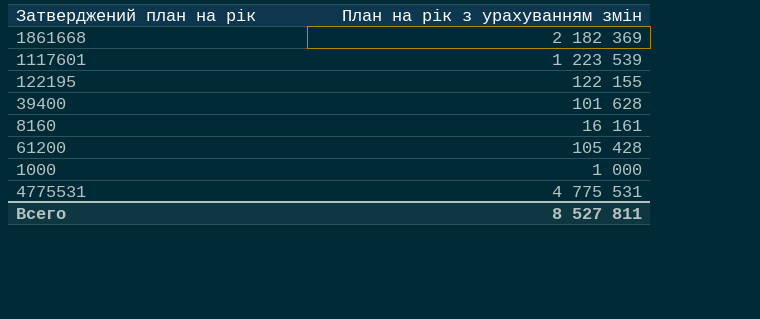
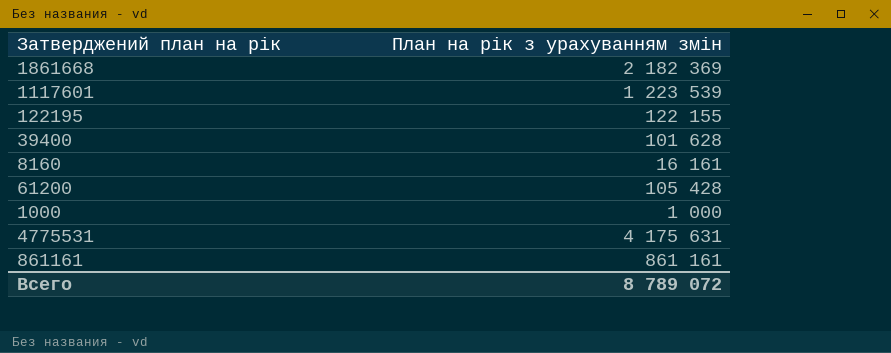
4775531 | План на рік з урахуванням змін: 4 775 531 -> 4 175 631
row 861161: none -> 861 161
Всего | План на рік з урахуванням змін: 8 527 811 -> 8 789 072

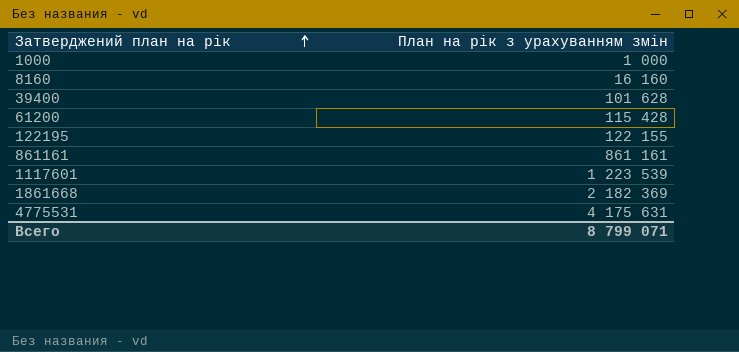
row order: none -> Затверджений план на рік ascending
8160 | План на рік з урахуванням змін: 16 161 -> 16 160
61200 | План на рік з урахуванням змін: 105 428 -> 115 428
Всего | План на рік з урахуванням змін: 8 789 072 -> 8 799 071

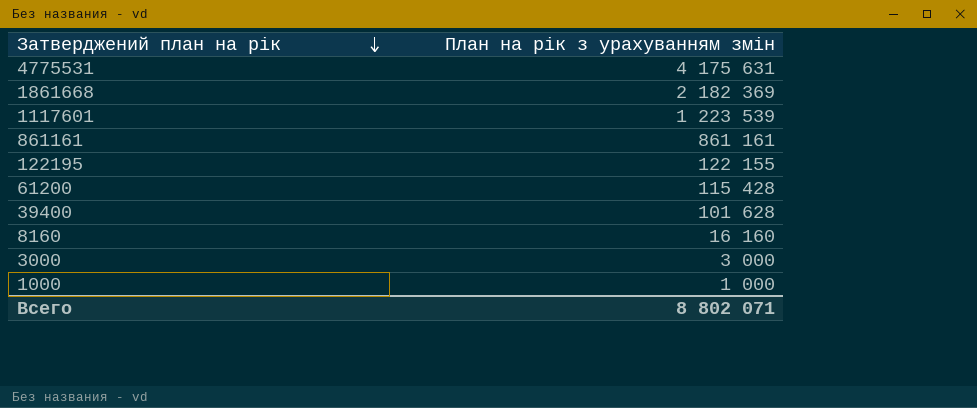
row order: Затверджений план на рік ascending -> Затверджений план на рік descending
row 3000: none -> 3 000
Всего | План на рік з урахуванням змін: 8 799 071 -> 8 802 071

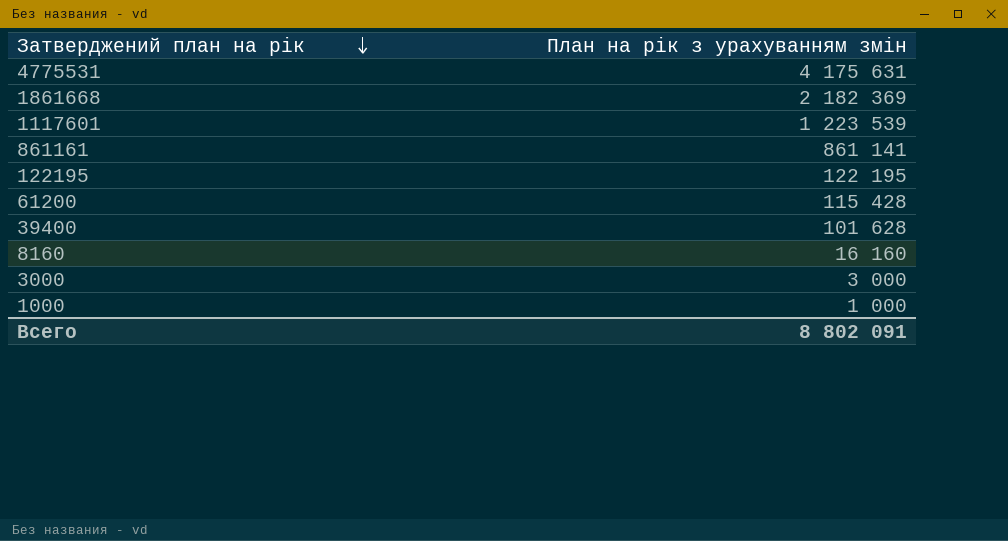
861161 | План на рік з урахуванням змін: 861 161 -> 861 141
122195 | План на рік з урахуванням змін: 122 155 -> 122 195
Всего | План на рік з урахуванням змін: 8 802 071 -> 8 802 091

